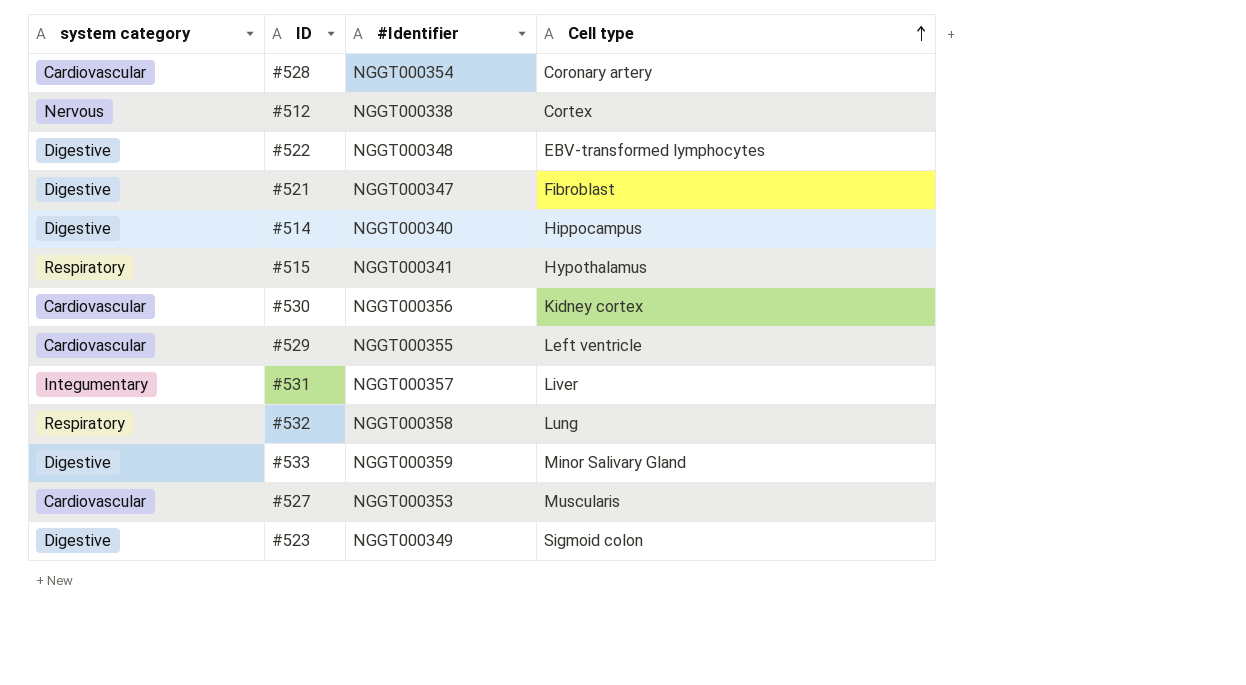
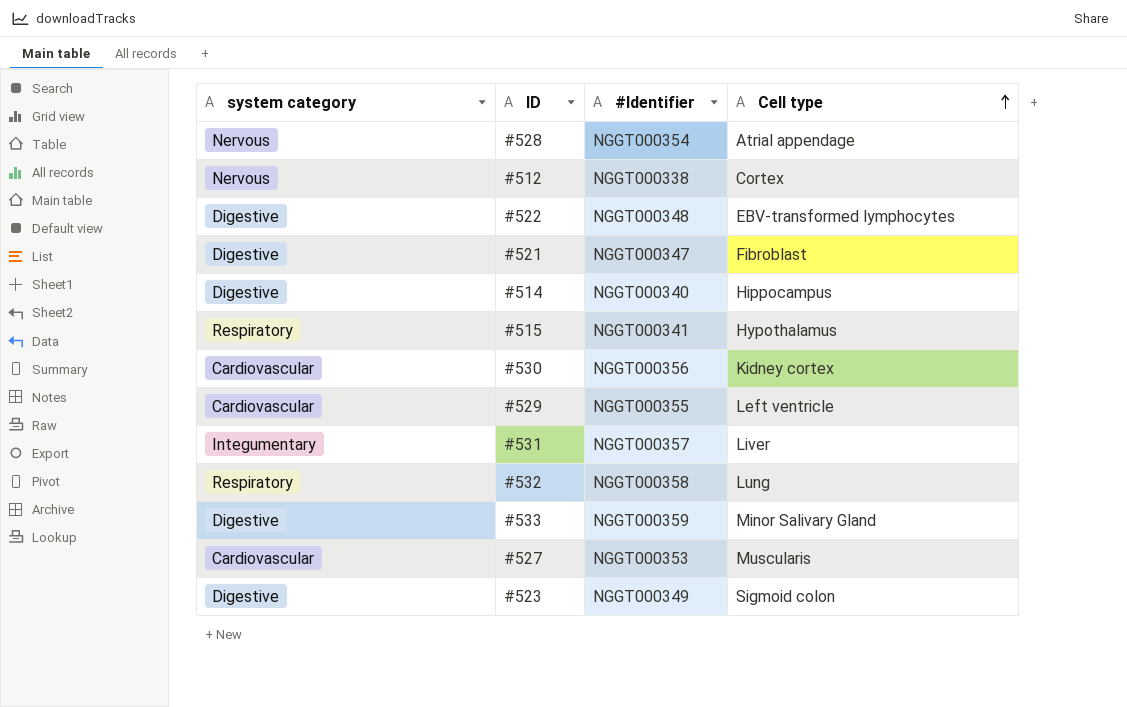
#528 | system category: Cardiovascular -> Nervous
#528 | Cell type: Coronary artery -> Atrial appendage

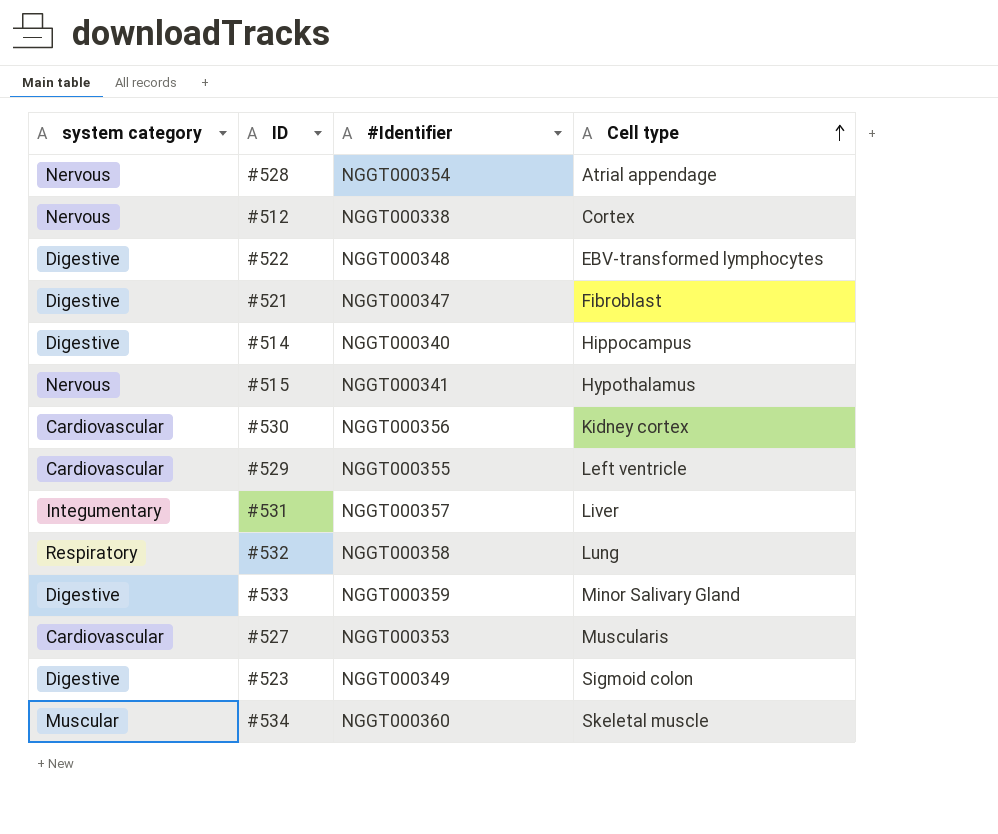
#515 | system category: Respiratory -> Nervous
row #534: none -> Muscular | NGGT000360 | Skeletal muscle

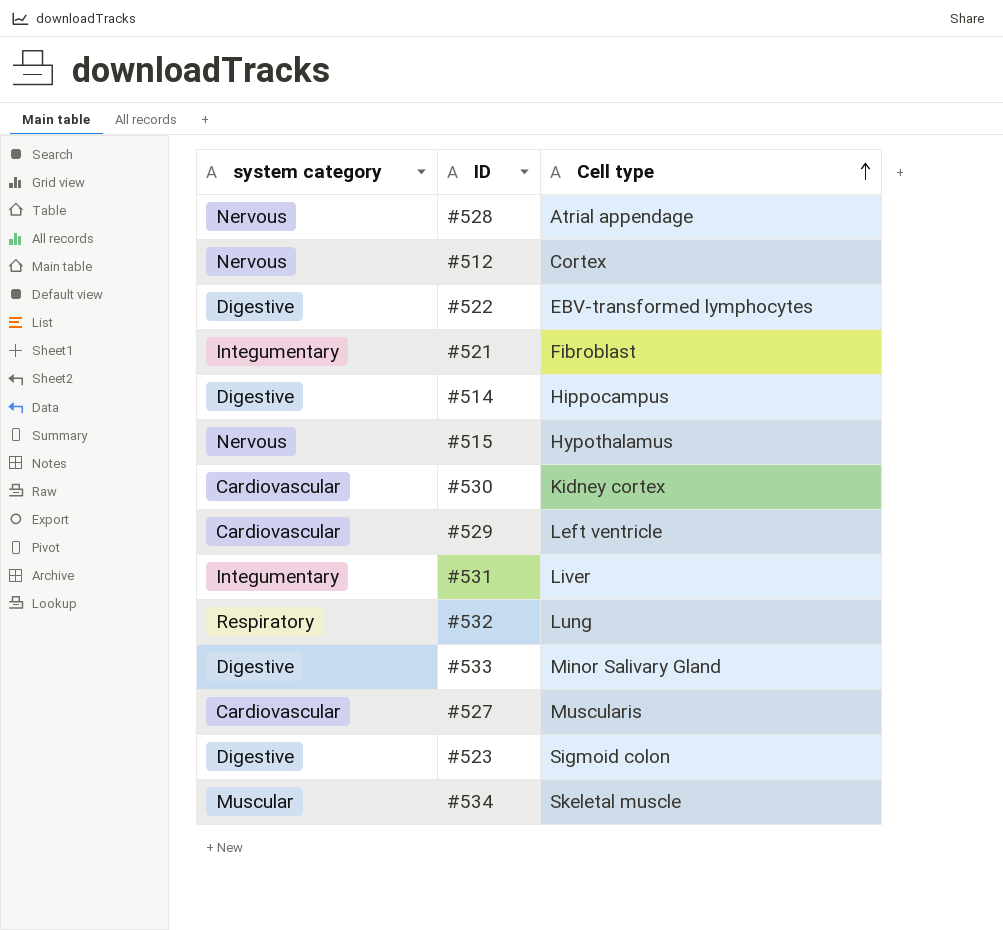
column #Identifier | position: 3 -> none
#521 | system category: Digestive -> Integumentary

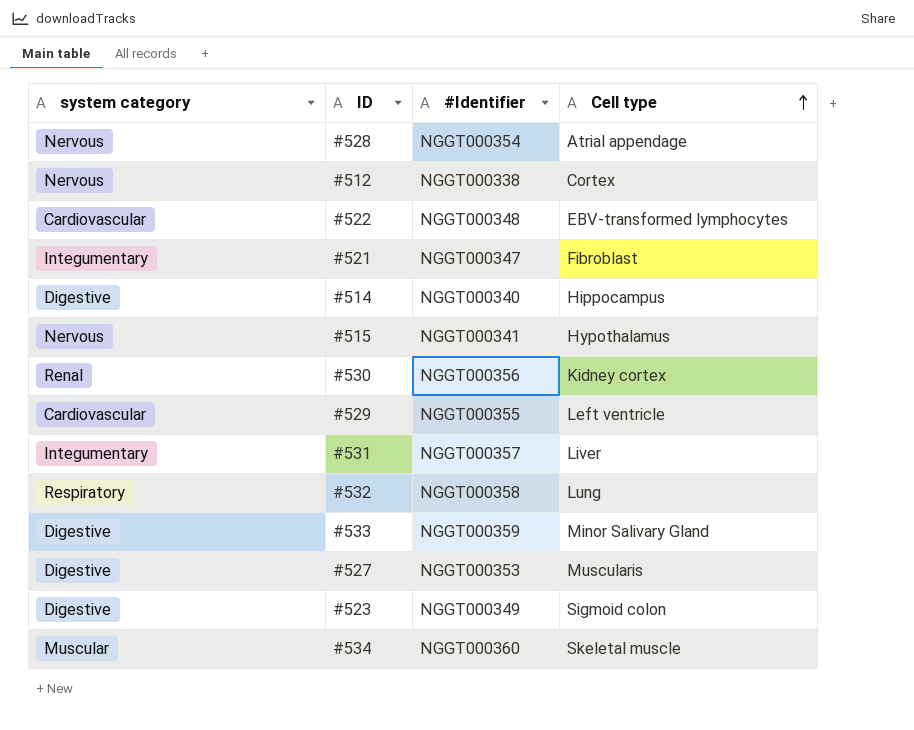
column #Identifier | position: none -> 3
#522 | system category: Digestive -> Cardiovascular
#530 | system category: Cardiovascular -> Renal
#527 | system category: Cardiovascular -> Digestive

